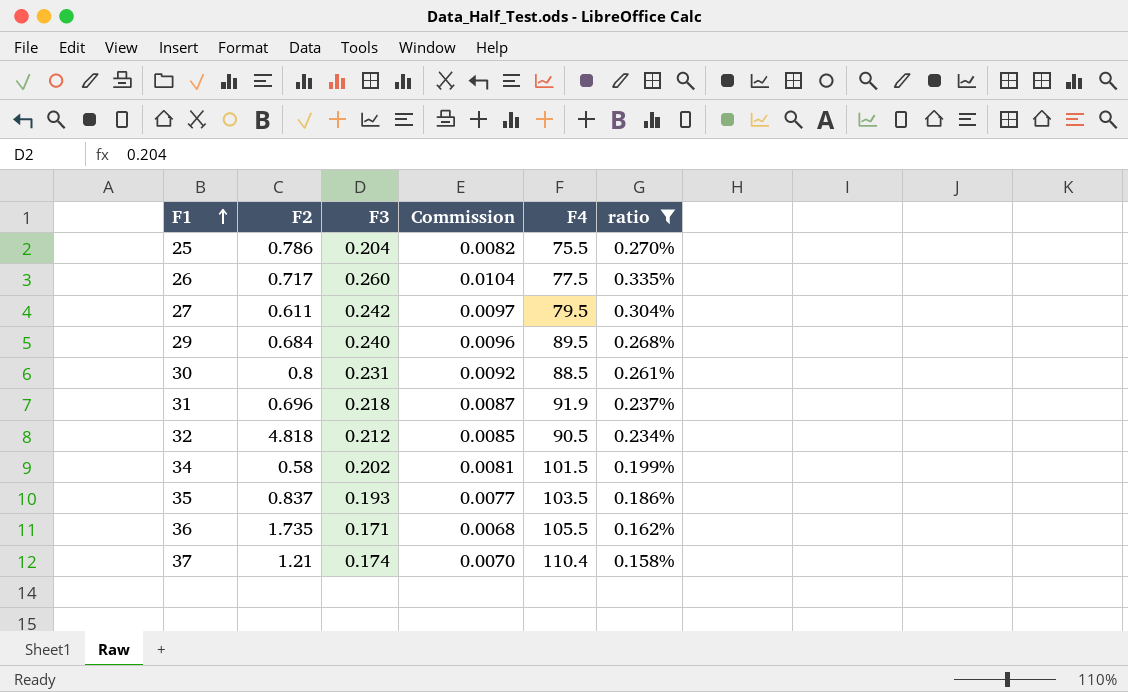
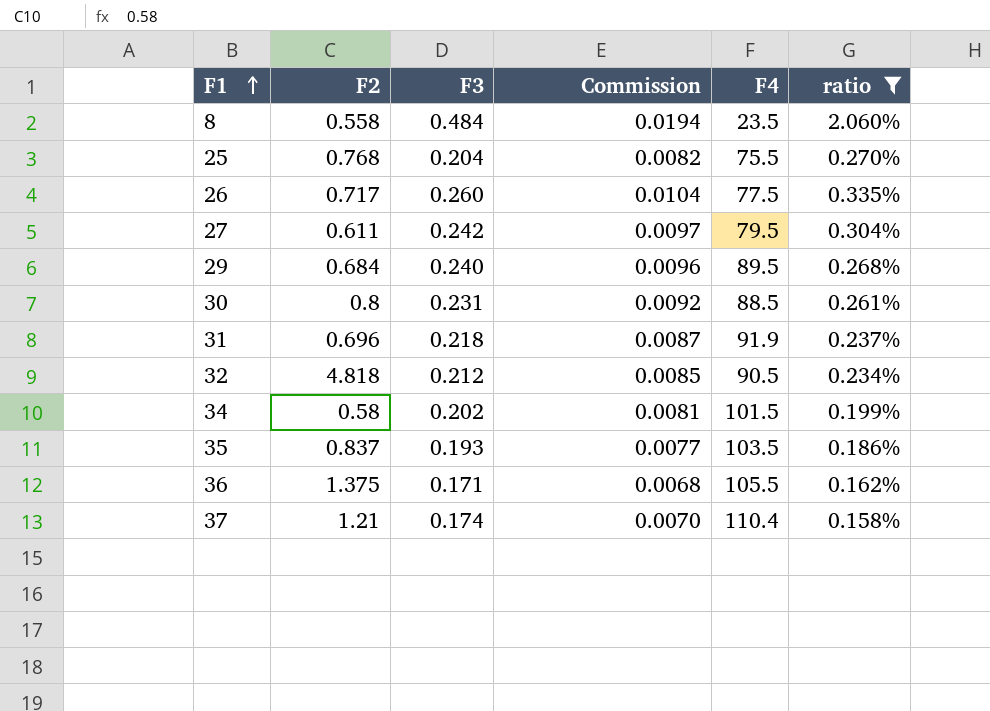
row 8: none -> 0.558 | 0.484 | 0.0194 | 23.5 | 2.060%
25 | F2: 0.786 -> 0.768
36 | F2: 1.735 -> 1.375

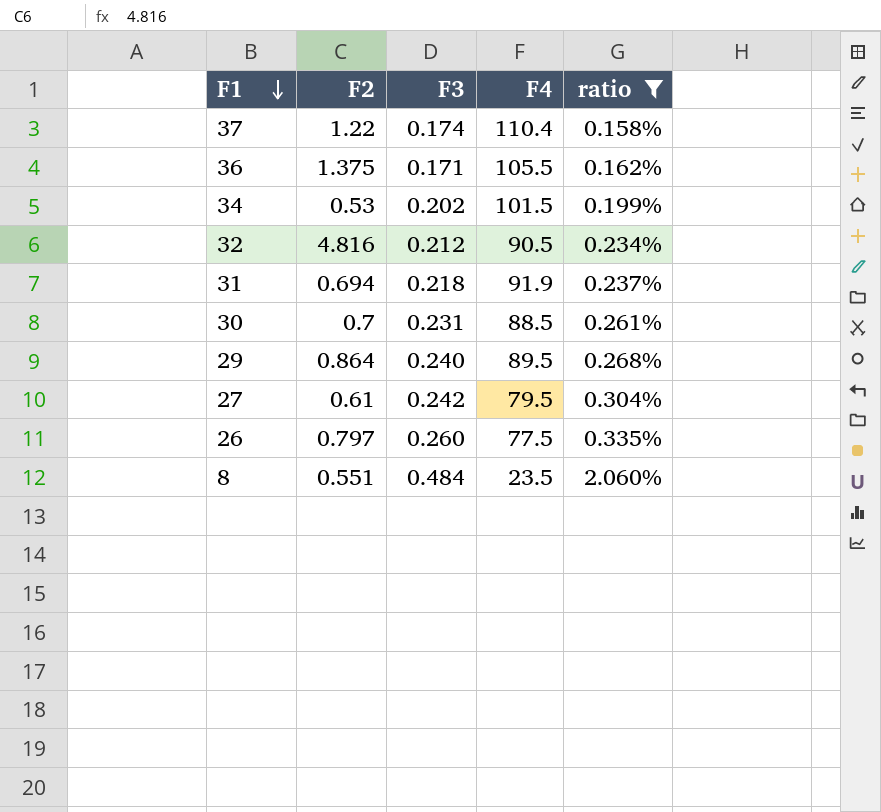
row order: F1 ascending -> F1 descending
column Commission | formula: [F3] * 0.04 -> none
row 25: 0.768 | 0.204 | 0.0082 | 75.5 | 0.270% -> none
row 35: 0.837 | 0.193 | 0.0077 | 103.5 | 0.186% -> none
37 | F2: 1.21 -> 1.22
34 | F2: 0.58 -> 0.53
32 | F2: 4.818 -> 4.816
31 | F2: 0.696 -> 0.694
30 | F2: 0.8 -> 0.7
29 | F2: 0.684 -> 0.864
27 | F2: 0.611 -> 0.61
26 | F2: 0.717 -> 0.797
8 | F2: 0.558 -> 0.551

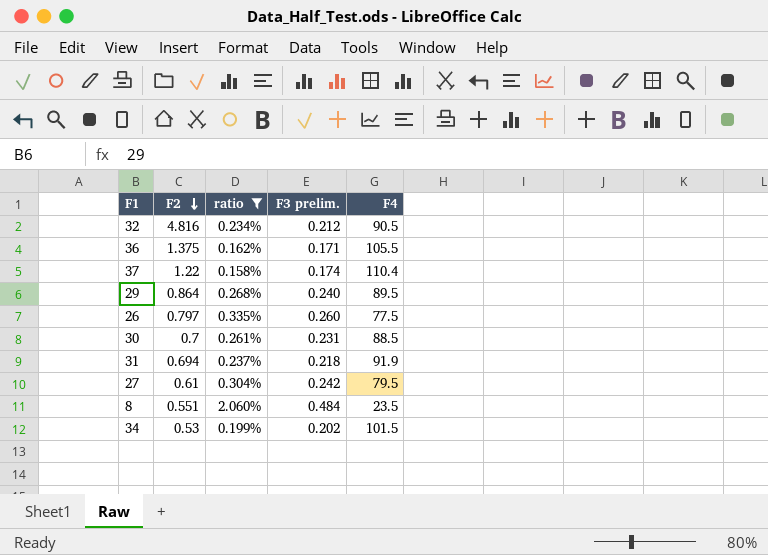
row order: F1 descending -> F2 descending
column ratio | position: 5 -> 3
column name: F3 -> F3 prelim.

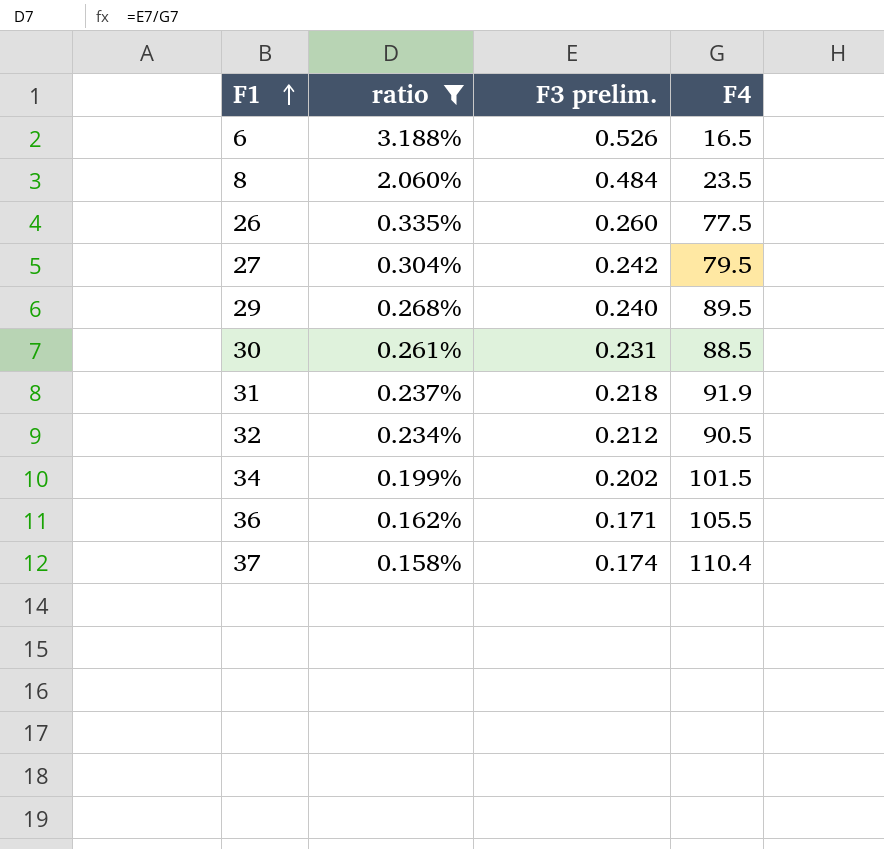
row order: F2 descending -> F1 ascending
column F2 | position: 2 -> none
row 6: none -> 3.188% | 0.526 | 16.5

